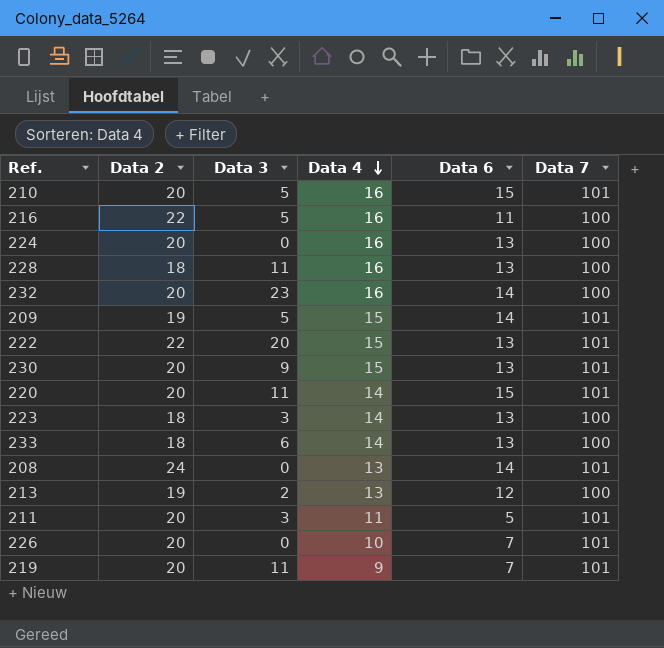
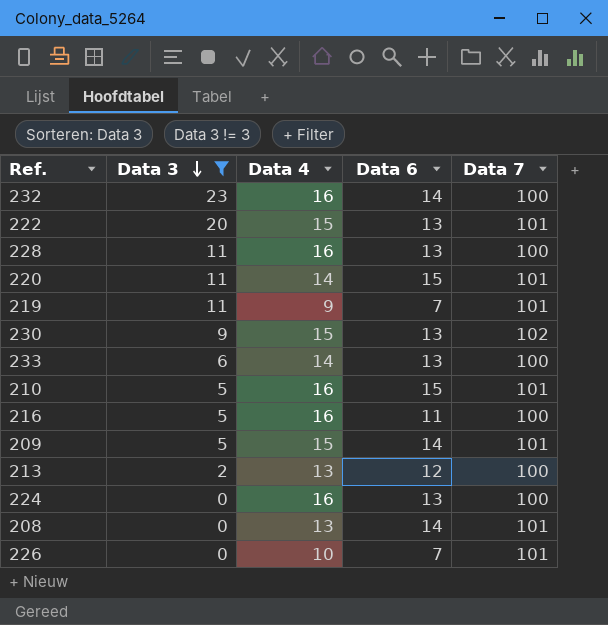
filter: none -> Data 3 != 3
row order: Data 4 descending -> Data 3 descending
column Data 2 | position: 2 -> none
230 | Data 7: 101 -> 102

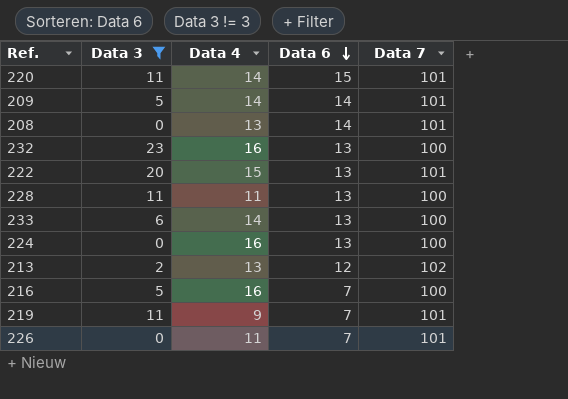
row order: Data 3 descending -> Data 6 descending
row 230: 9 | 15 | 13 | 102 -> none
row 210: 5 | 16 | 15 | 101 -> none
209 | Data 4: 15 -> 14
232 | Data 6: 14 -> 13
228 | Data 4: 16 -> 11
213 | Data 7: 100 -> 102
216 | Data 6: 11 -> 7
226 | Data 4: 10 -> 11

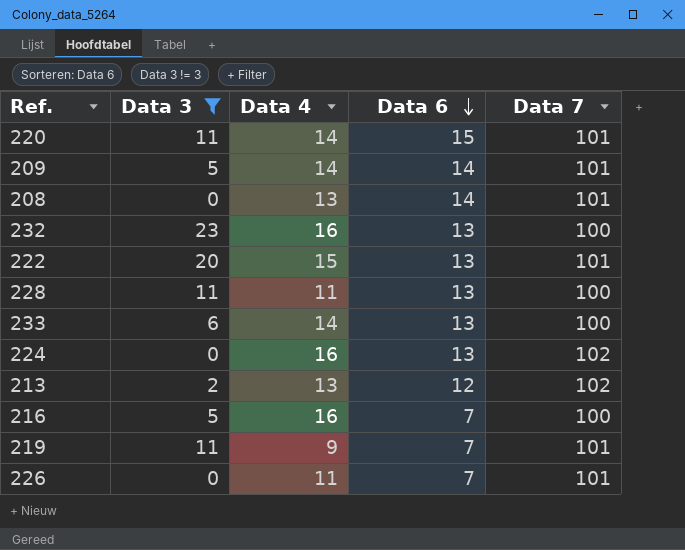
224 | Data 7: 100 -> 102

